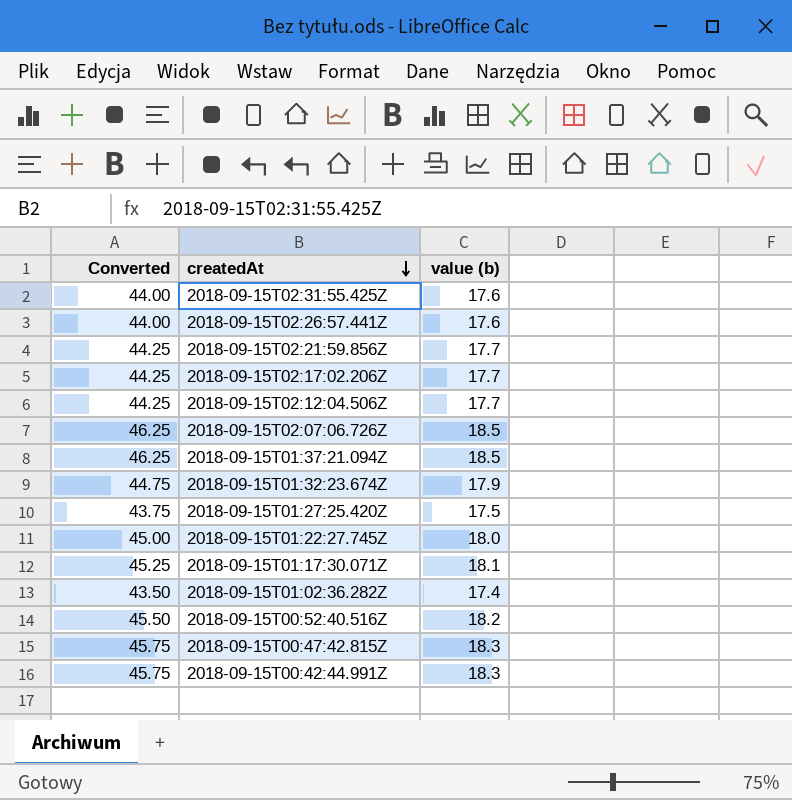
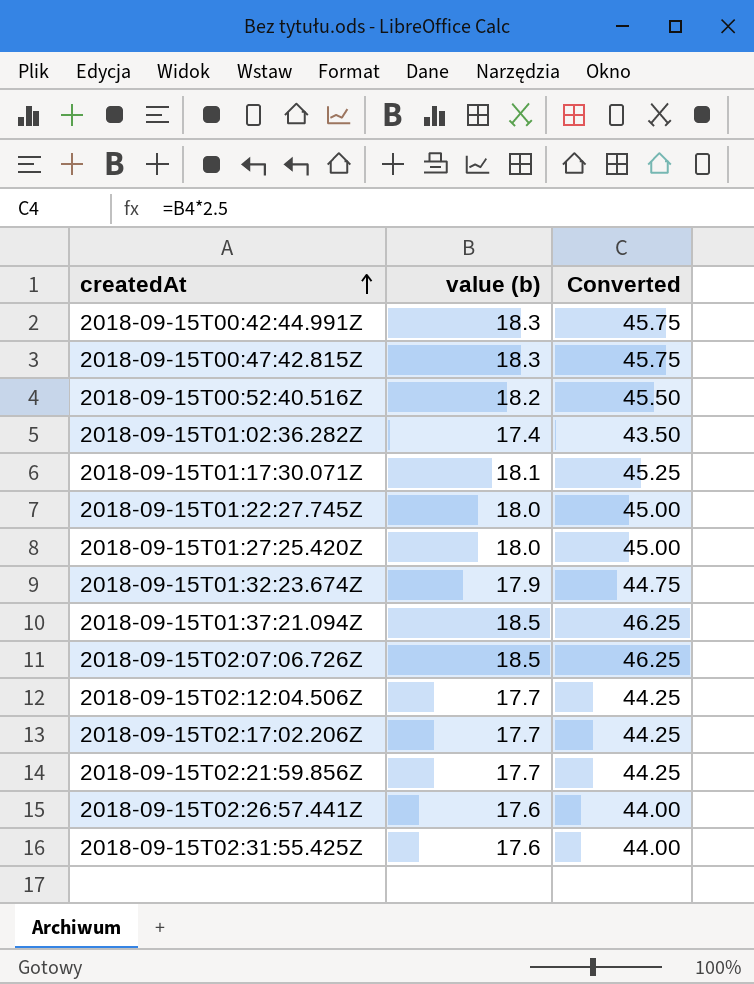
row order: createdAt descending -> createdAt ascending
column Converted | position: 1 -> 3
2018-09-15T01:27:25.420Z | value (b): 17.5 -> 18.0
2018-09-15T01:27:25.420Z | Converted: 43.75 -> 45.00

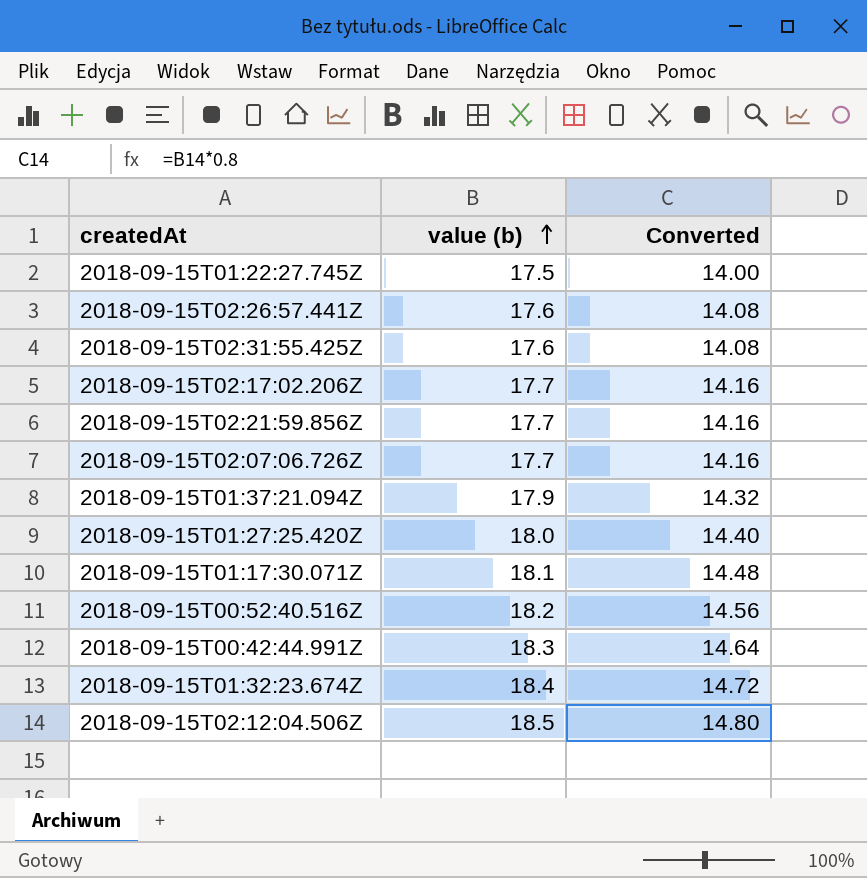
row order: createdAt ascending -> value (b) ascending
column Converted | formula: [value (b)] * 2.5 -> [value (b)] * 0.8
row 2018-09-15T00:47:42.815Z: 18.3 | 45.75 -> none
row 2018-09-15T01:02:36.282Z: 17.4 | 43.50 -> none
2018-09-15T01:22:27.745Z | value (b): 18.0 -> 17.5
2018-09-15T02:07:06.726Z | value (b): 18.5 -> 17.7
2018-09-15T01:37:21.094Z | value (b): 18.5 -> 17.9
2018-09-15T01:32:23.674Z | value (b): 17.9 -> 18.4
2018-09-15T02:12:04.506Z | value (b): 17.7 -> 18.5

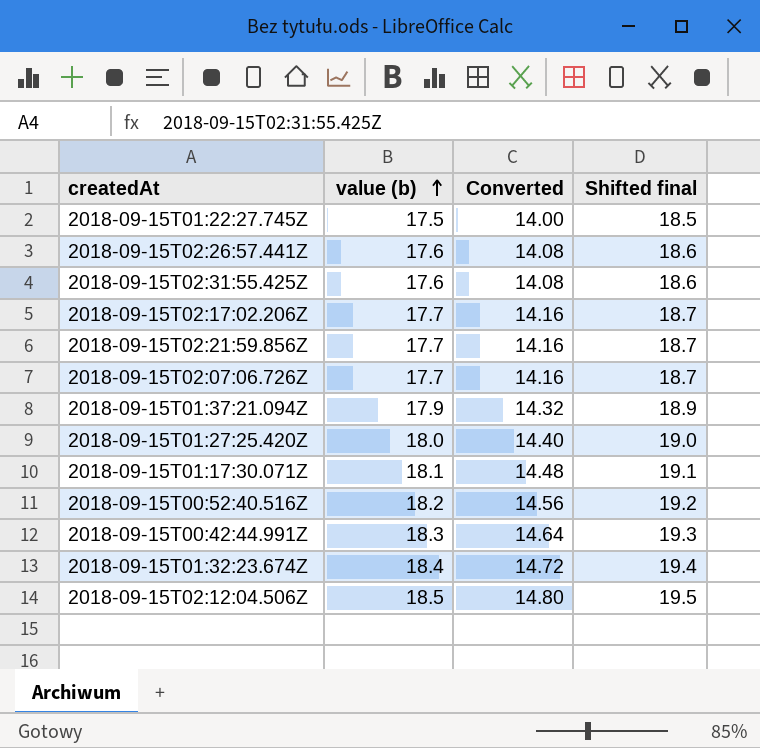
column Shifted final | formula: none -> [value (b)] + 1

